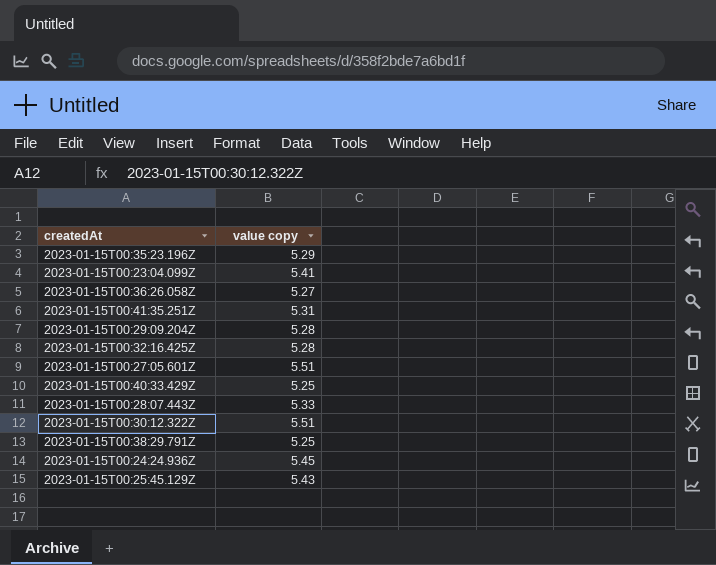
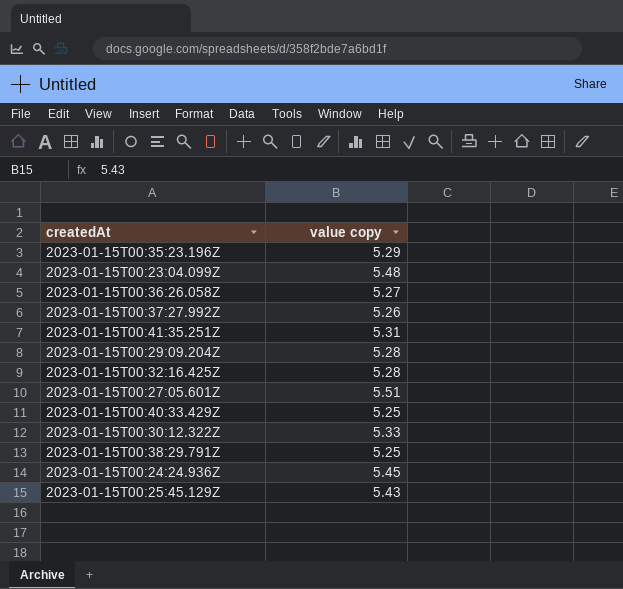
row 2023-01-15T00:28:07.443Z: 5.33 -> none
2023-01-15T00:23:04.099Z | value copy: 5.41 -> 5.48
row 2023-01-15T00:37:27.992Z: none -> 5.26
2023-01-15T00:30:12.322Z | value copy: 5.51 -> 5.33

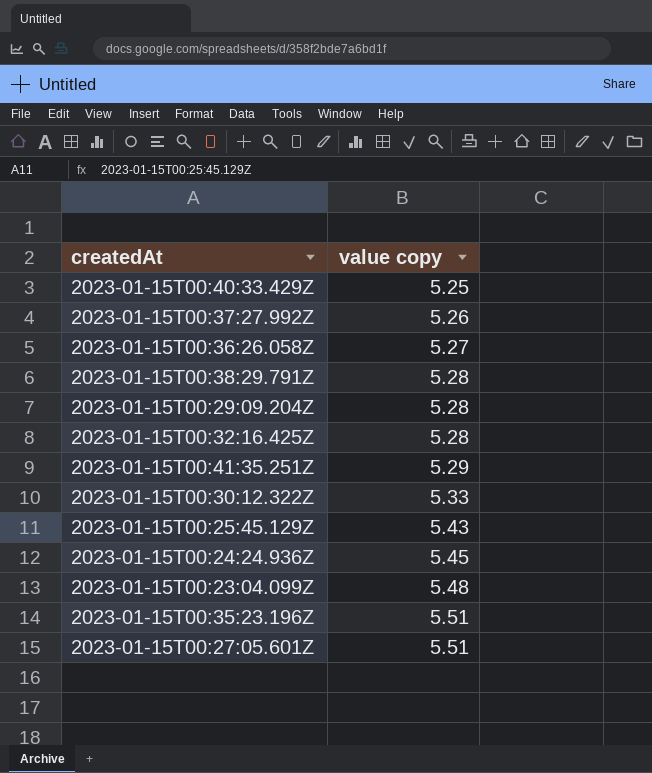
row order: none -> value copy ascending
2023-01-15T00:38:29.791Z | value copy: 5.25 -> 5.28
2023-01-15T00:41:35.251Z | value copy: 5.31 -> 5.29
2023-01-15T00:35:23.196Z | value copy: 5.29 -> 5.51

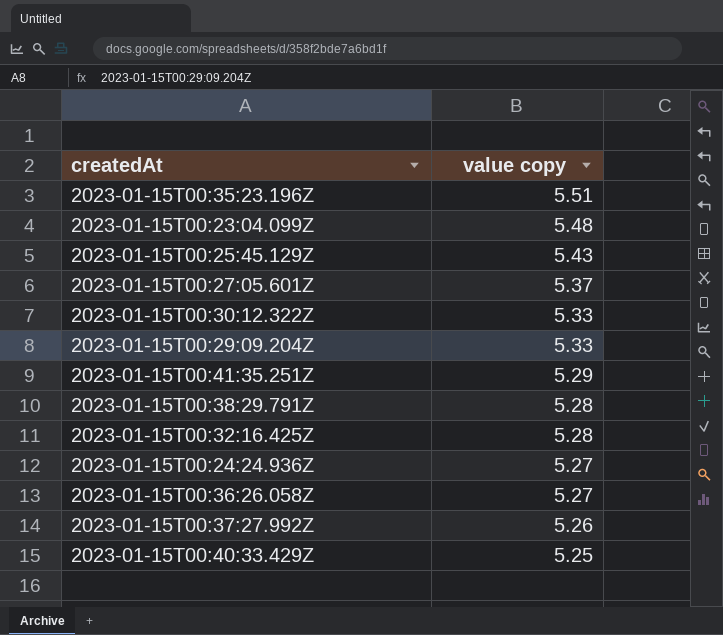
row order: value copy ascending -> value copy descending
2023-01-15T00:27:05.601Z | value copy: 5.51 -> 5.37
2023-01-15T00:29:09.204Z | value copy: 5.28 -> 5.33
2023-01-15T00:24:24.936Z | value copy: 5.45 -> 5.27

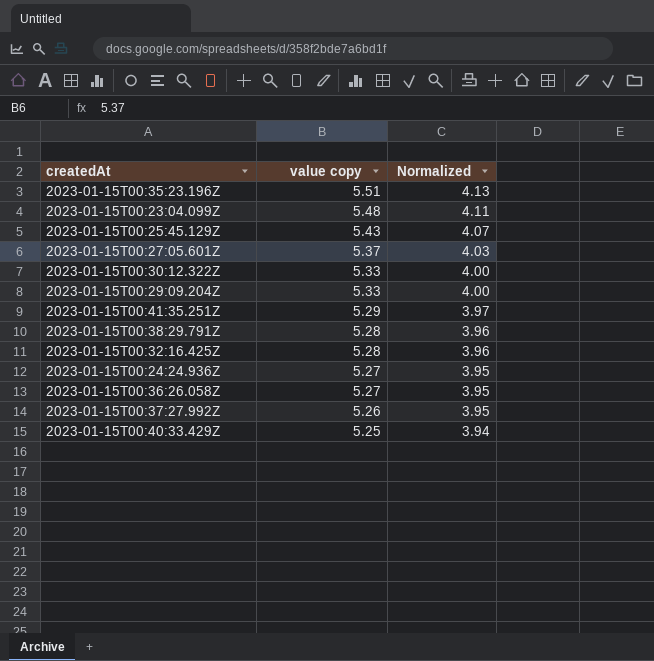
column Normalized | formula: none -> [value copy] * 0.75

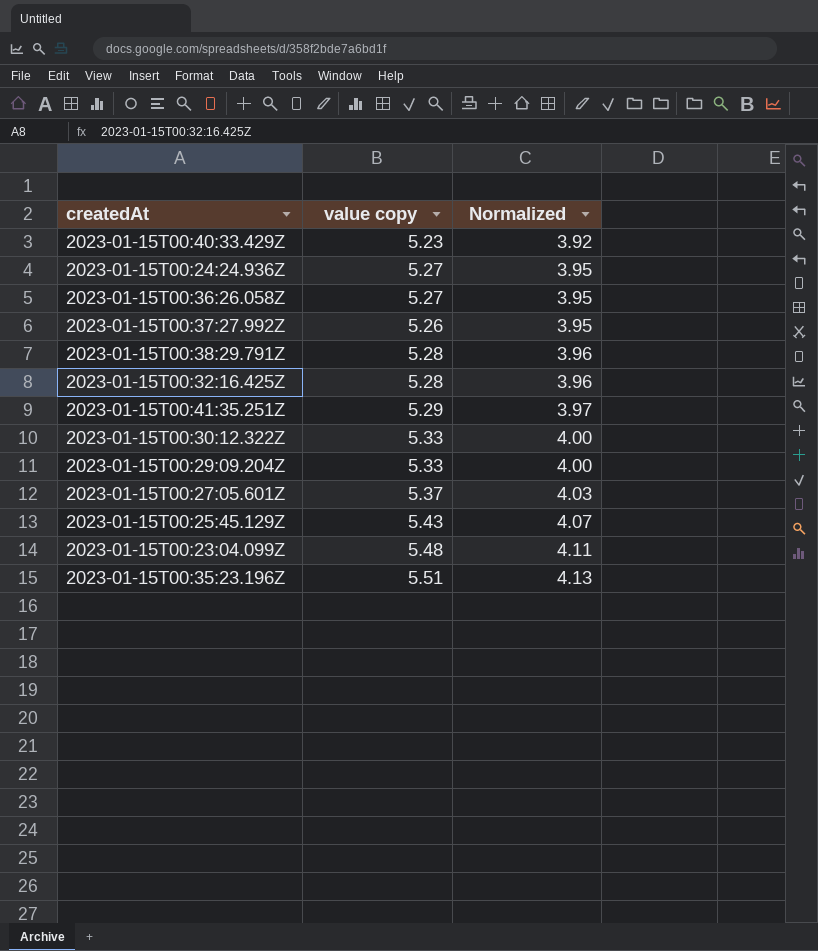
row order: value copy descending -> Normalized ascending
2023-01-15T00:40:33.429Z | value copy: 5.25 -> 5.23
2023-01-15T00:40:33.429Z | Normalized: 3.94 -> 3.92

